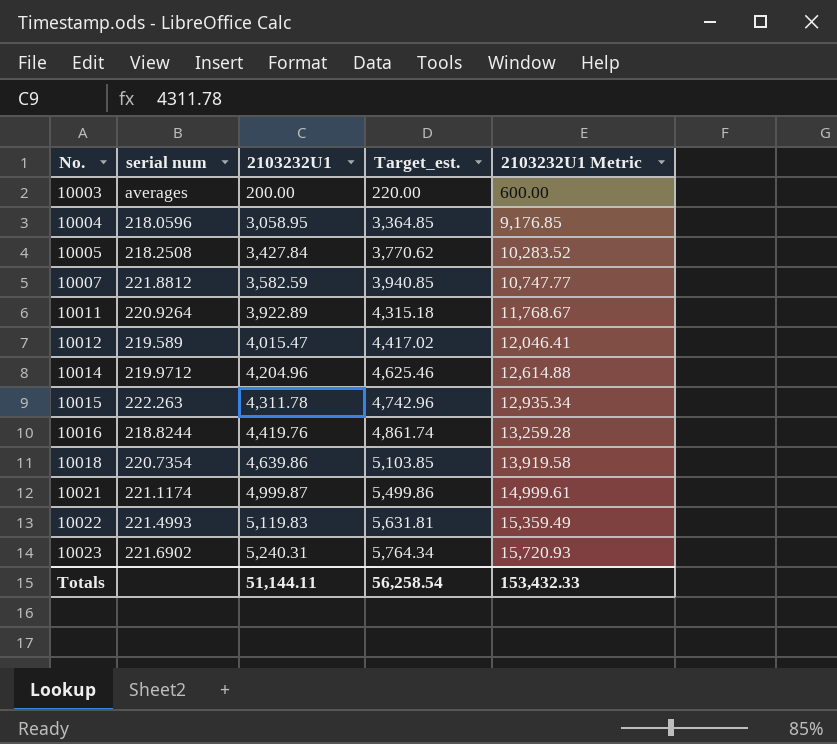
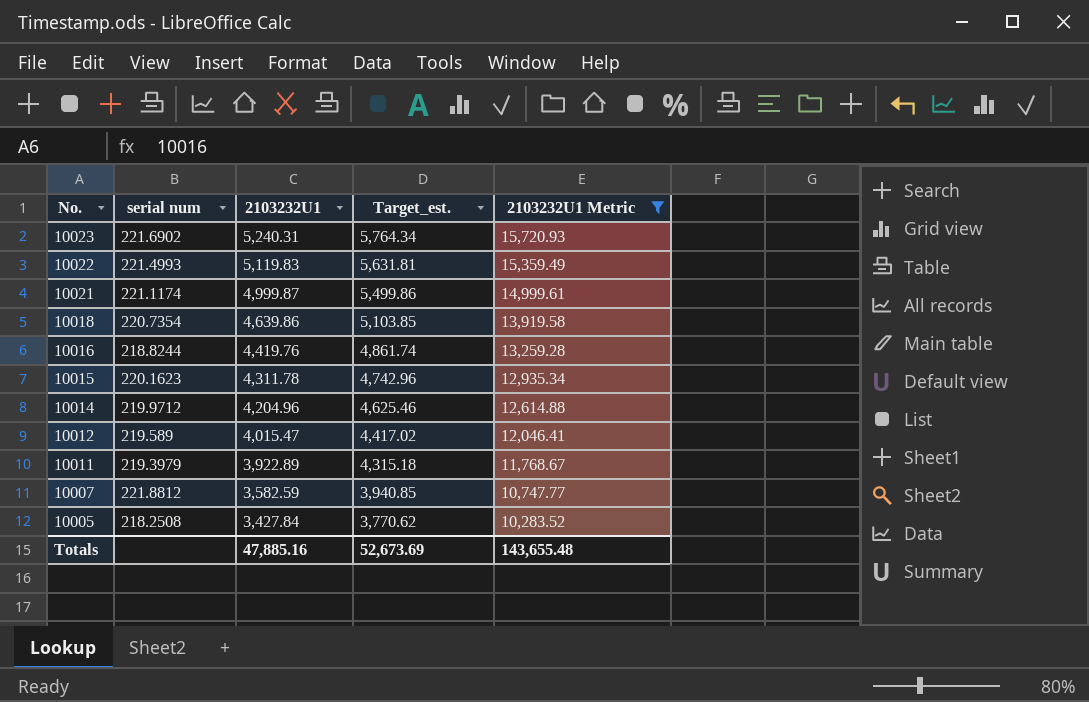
filter: none -> 2103232U1 Metric >= 10,283.52
row order: No. ascending -> No. descending
10015 | serial num: 222.263 -> 220.1623
10011 | serial num: 220.9264 -> 219.3979
Totals | 2103232U1: 51,144.11 -> 47,885.16
Totals | Target_est.: 56,258.54 -> 52,673.69
Totals | 2103232U1 Metric: 153,432.33 -> 143,655.48

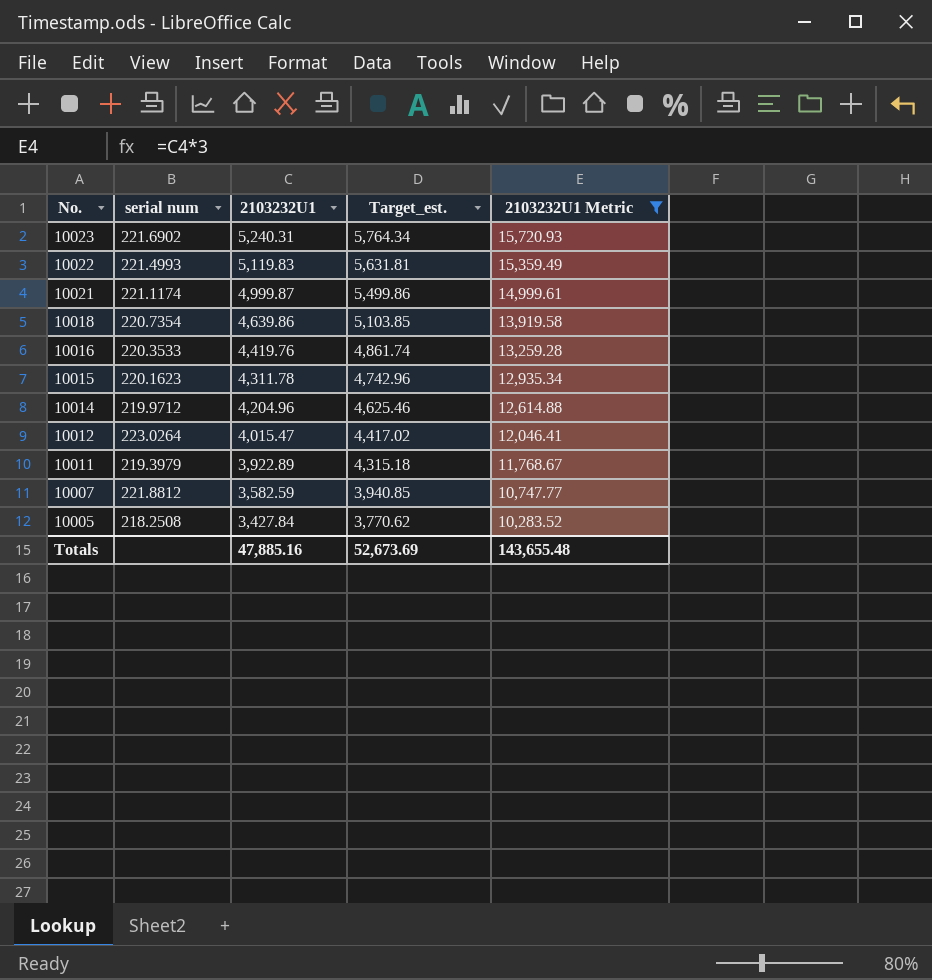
10016 | serial num: 218.8244 -> 220.3533
10012 | serial num: 219.589 -> 223.0264

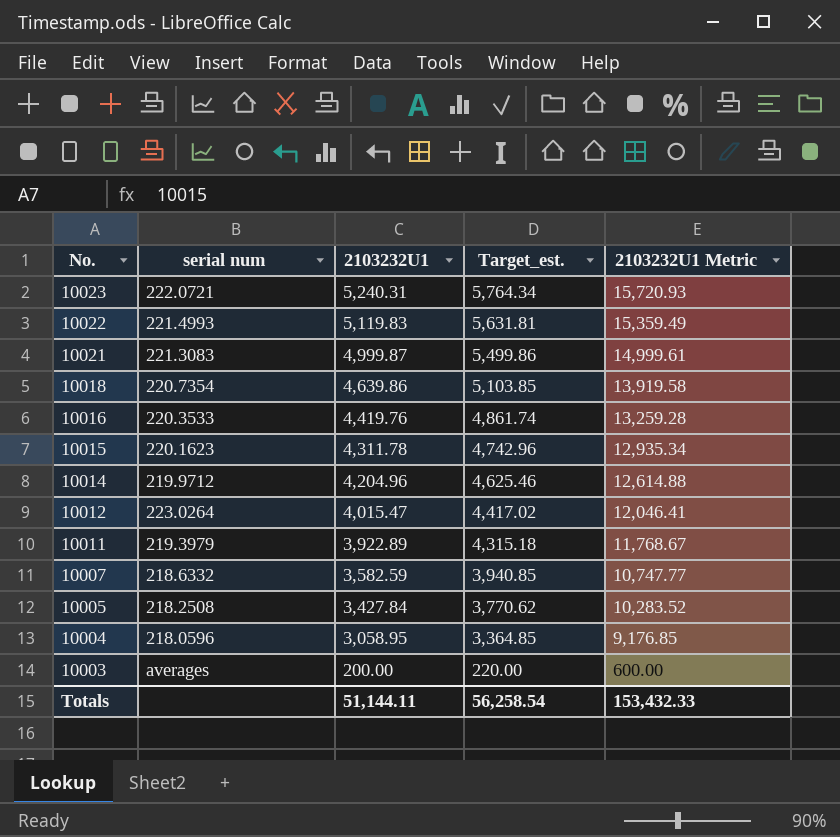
filter: 2103232U1 Metric >= 10,283.52 -> none
10023 | serial num: 221.6902 -> 222.0721
10021 | serial num: 221.1174 -> 221.3083
10007 | serial num: 221.8812 -> 218.6332
Totals | 2103232U1: 47,885.16 -> 51,144.11
Totals | Target_est.: 52,673.69 -> 56,258.54
Totals | 2103232U1 Metric: 143,655.48 -> 153,432.33

